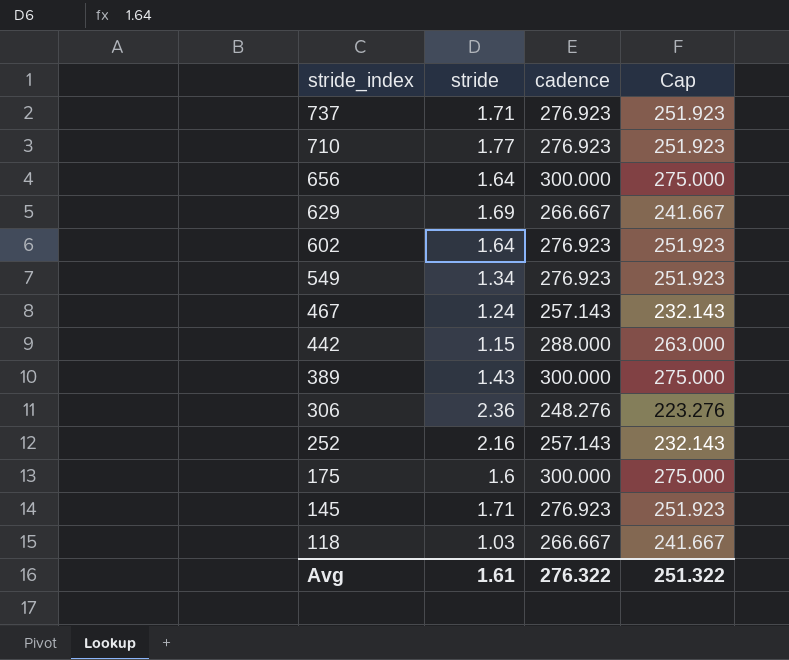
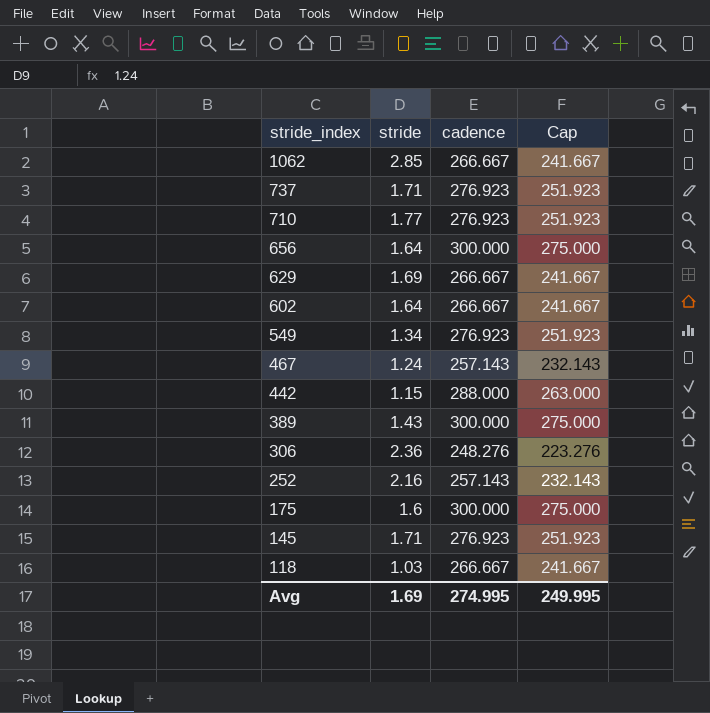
row 1062: none -> 2.85 | 266.667 | 241.667
602 | cadence: 276.923 -> 266.667
602 | Cap: 251.923 -> 241.667
Avg | stride: 1.61 -> 1.69
Avg | cadence: 276.322 -> 274.995
Avg | Cap: 251.322 -> 249.995

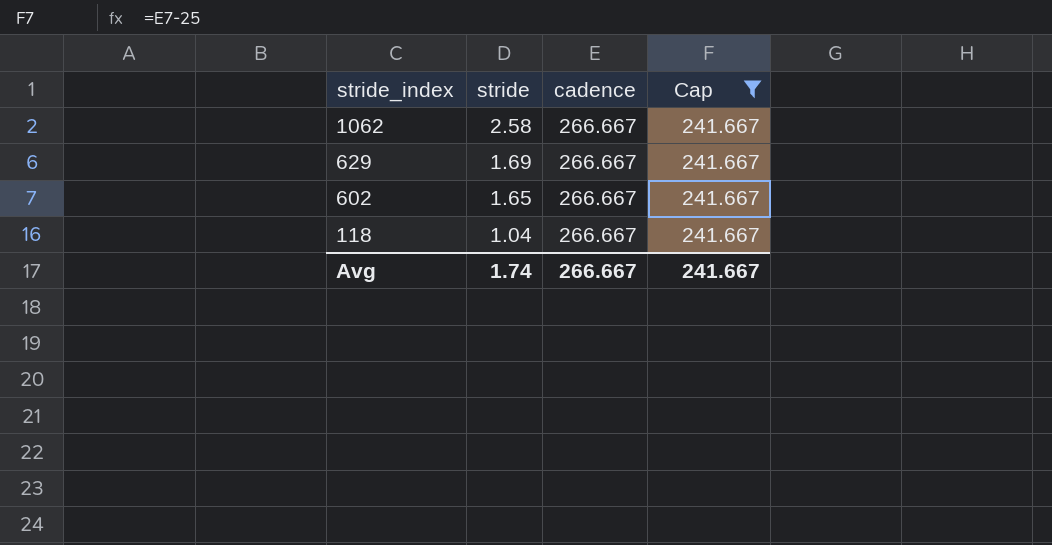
filter: none -> Cap = 241.667
1062 | stride: 2.85 -> 2.58
602 | stride: 1.64 -> 1.65
118 | stride: 1.03 -> 1.04
Avg | stride: 1.69 -> 1.74
Avg | cadence: 274.995 -> 266.667
Avg | Cap: 249.995 -> 241.667

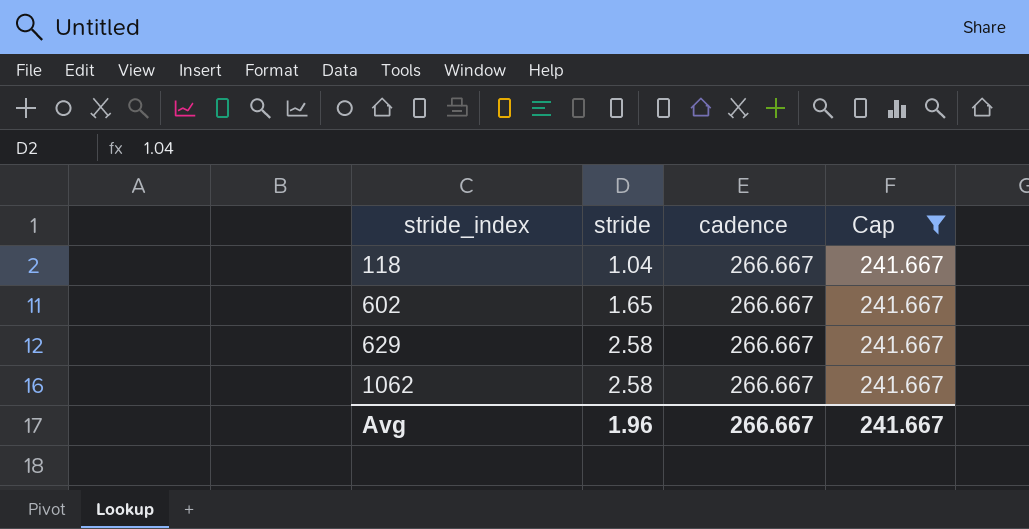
row order: stride_index descending -> stride_index ascending
629 | stride: 1.69 -> 2.58
Avg | stride: 1.74 -> 1.96

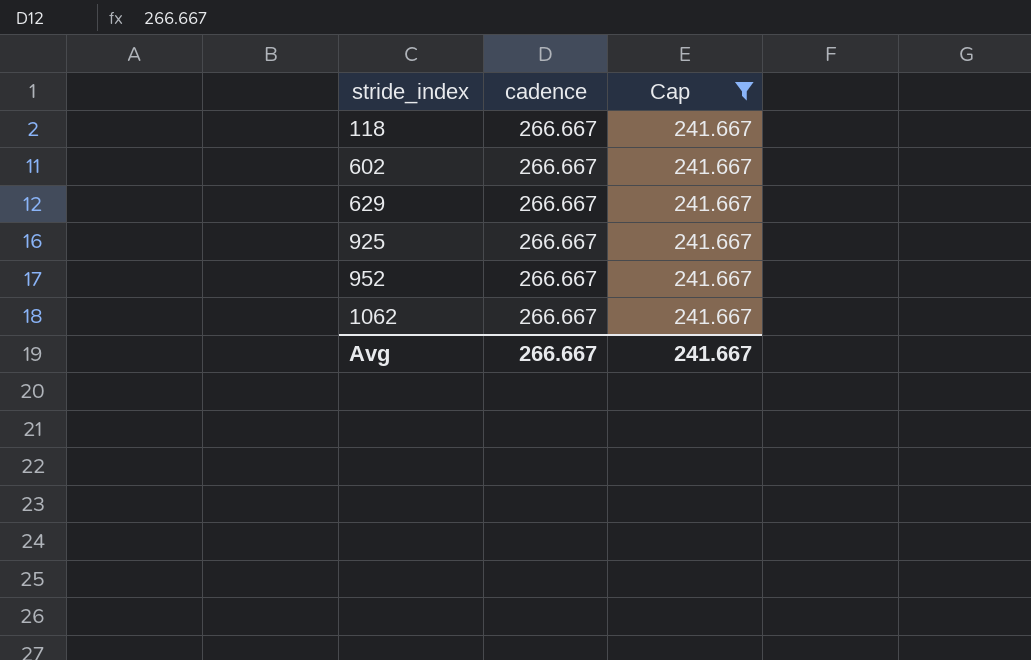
column stride | position: 2 -> none
row 925: none -> 266.667 | 241.667
row 952: none -> 266.667 | 241.667

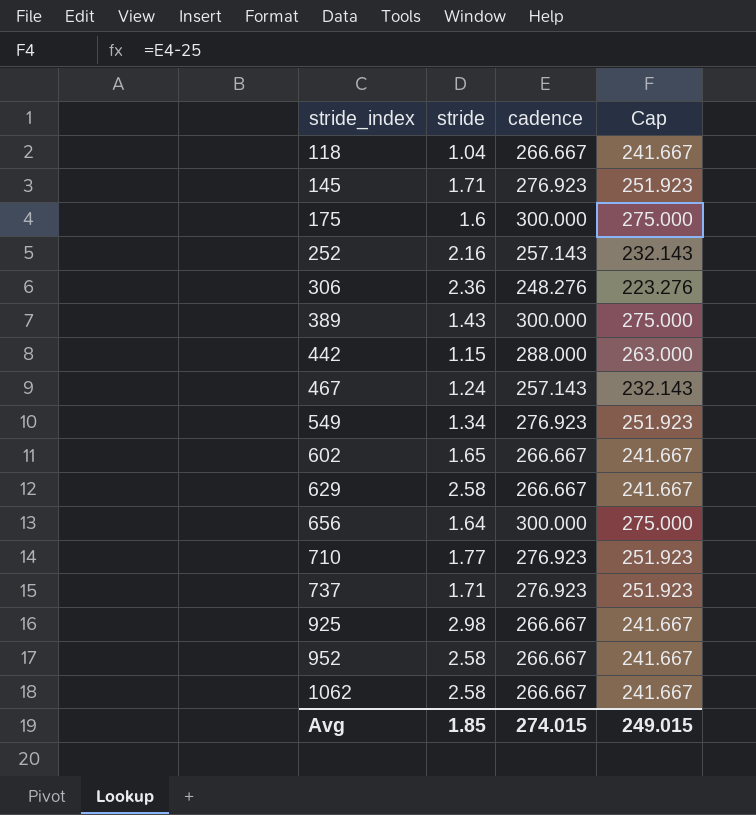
filter: Cap = 241.667 -> none
column stride | position: none -> 2
Avg | cadence: 266.667 -> 274.015
Avg | Cap: 241.667 -> 249.015

